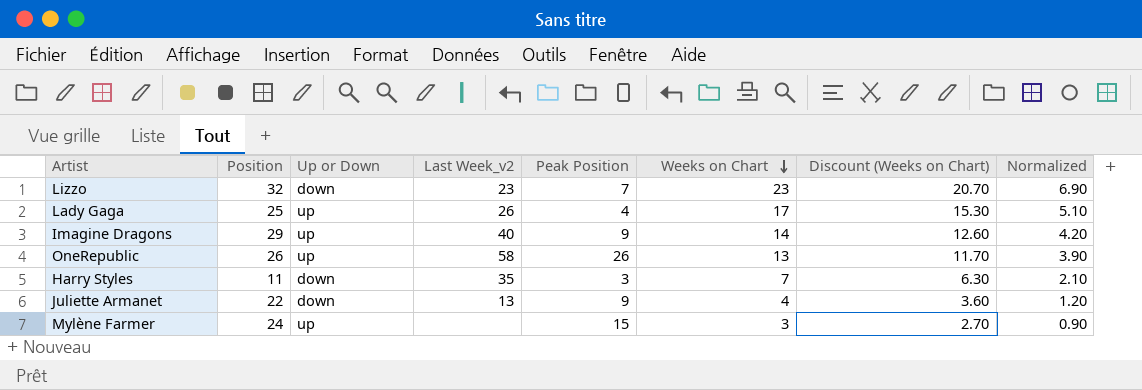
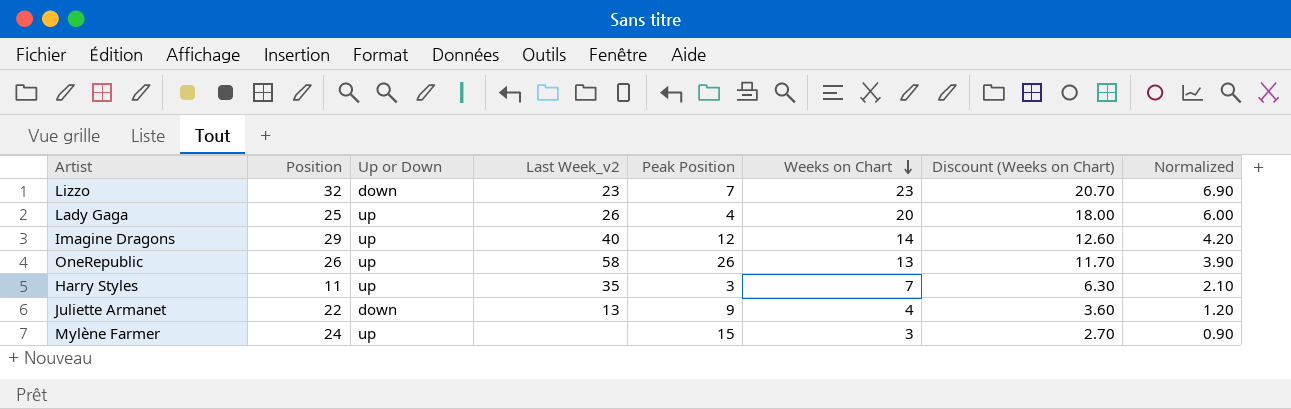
Lady Gaga | Weeks on Chart: 17 -> 20
Lady Gaga | Discount (Weeks on Chart): 15.30 -> 18.00
Lady Gaga | Normalized: 5.10 -> 6.00
Imagine Dragons | Peak Position: 9 -> 12
Harry Styles | Up or Down: down -> up

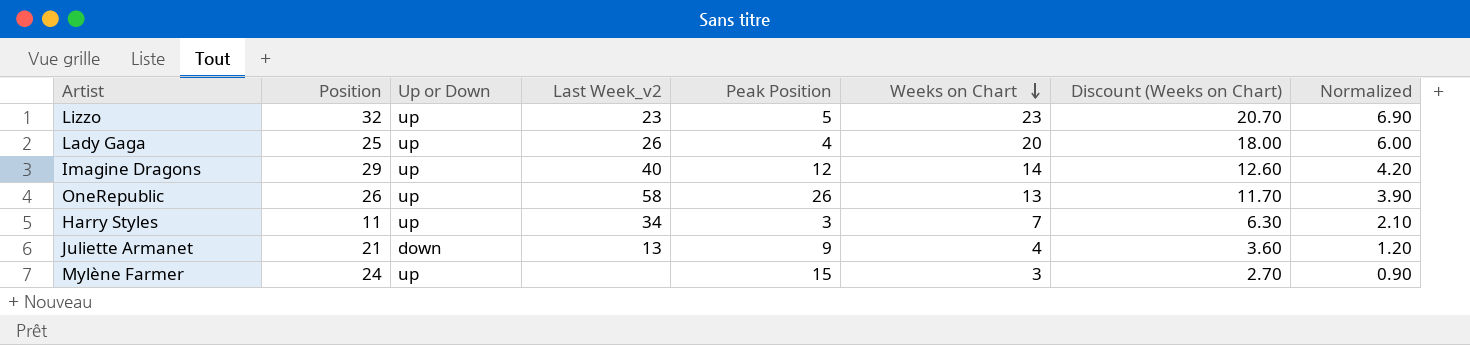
Lizzo | Up or Down: down -> up
Lizzo | Peak Position: 7 -> 5
Harry Styles | Last Week_v2: 35 -> 34
Juliette Armanet | Position: 22 -> 21

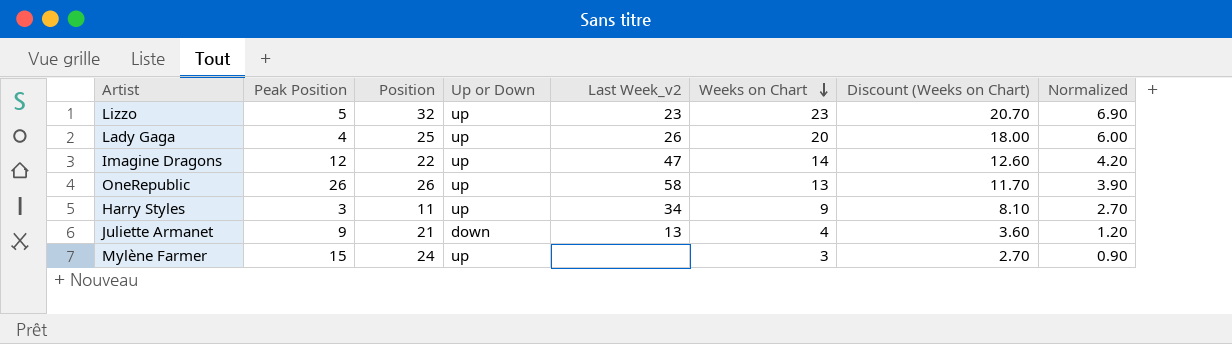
column Peak Position | position: 5 -> 2
Imagine Dragons | Position: 29 -> 22
Imagine Dragons | Last Week_v2: 40 -> 47
Harry Styles | Weeks on Chart: 7 -> 9
Harry Styles | Discount (Weeks on Chart): 6.30 -> 8.10
Harry Styles | Normalized: 2.10 -> 2.70

